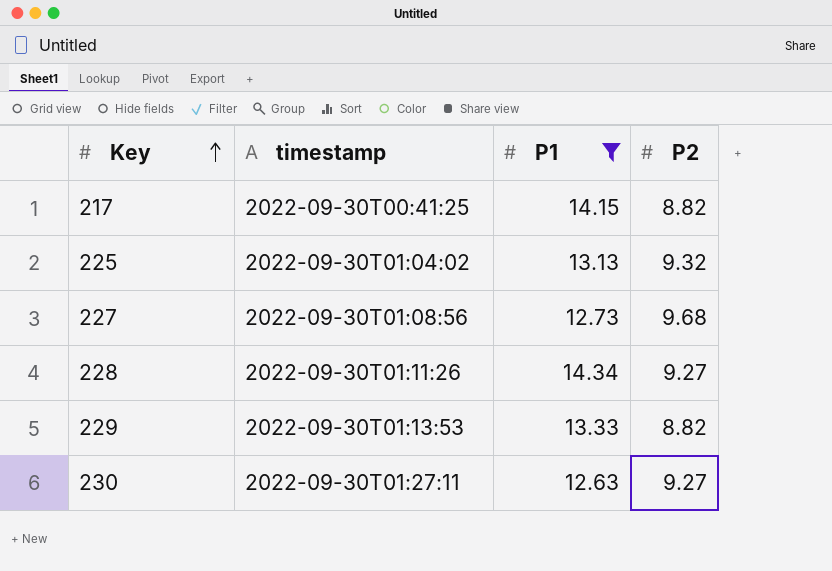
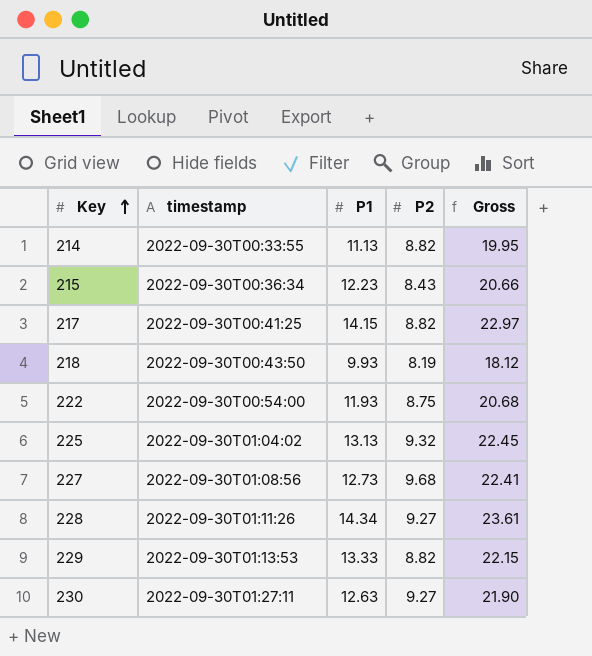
filter: P1 >= 12.63 -> none
column Gross | formula: none -> [P1] + [P2]

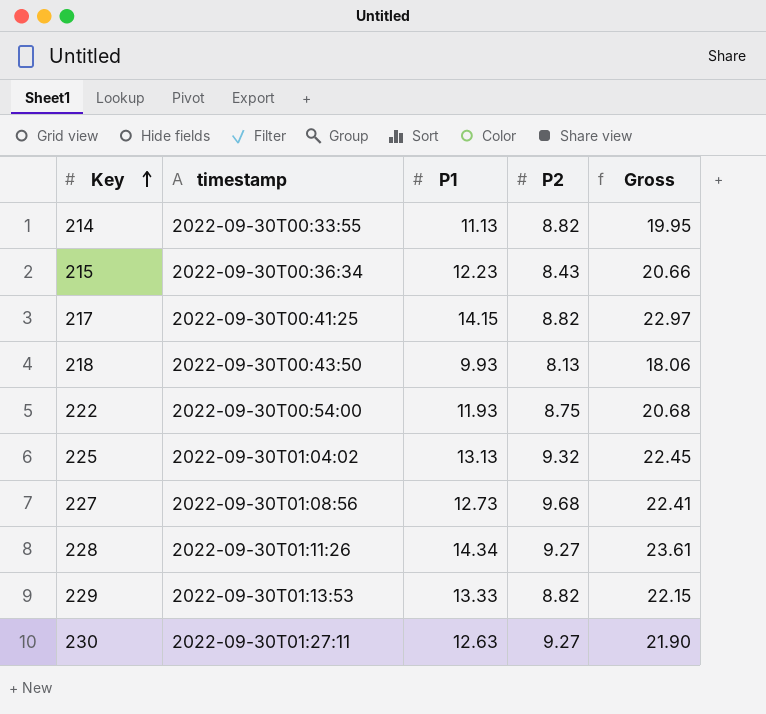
218 | P2: 8.19 -> 8.13
218 | Gross: 18.12 -> 18.06

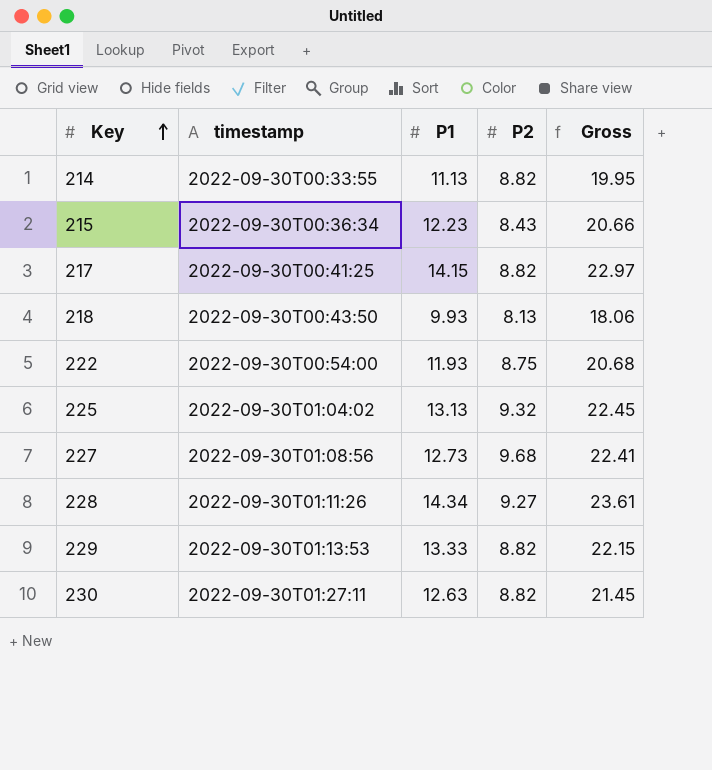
230 | P2: 9.27 -> 8.82
230 | Gross: 21.90 -> 21.45

